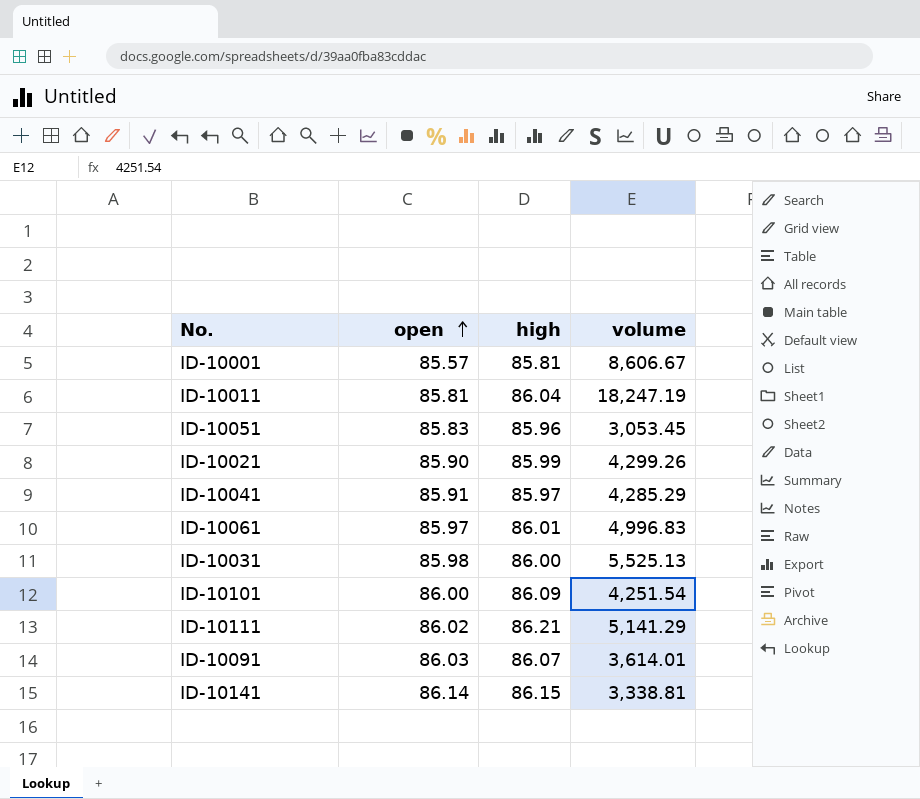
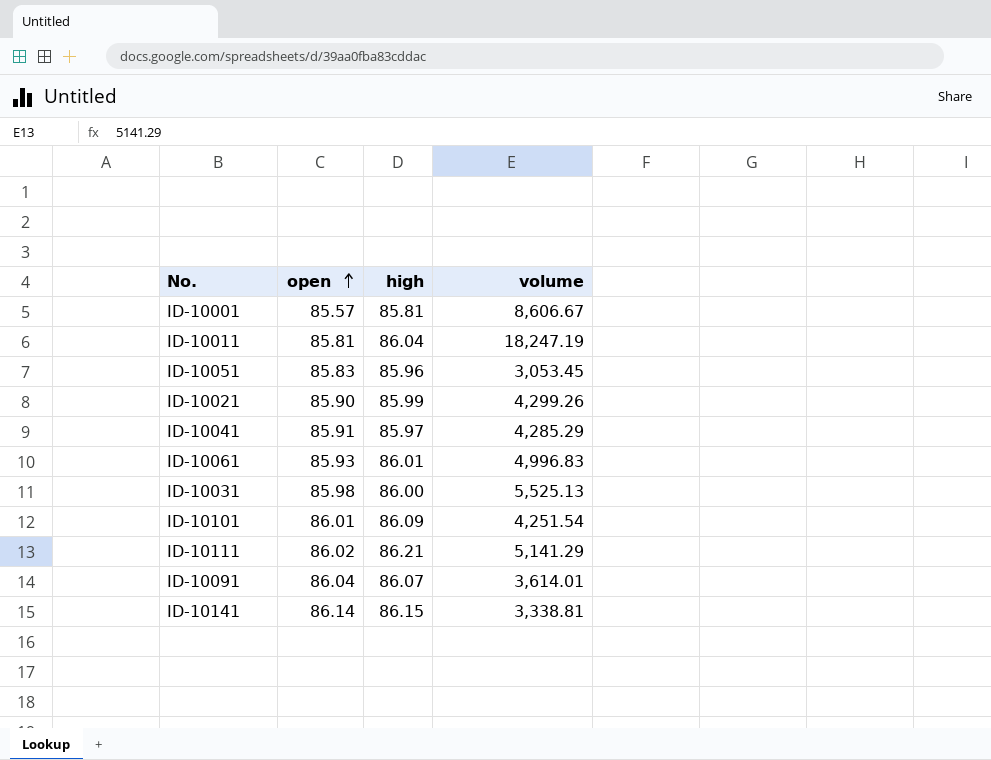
ID-10061 | open: 85.97 -> 85.93
ID-10101 | open: 86.00 -> 86.01
ID-10091 | open: 86.03 -> 86.04

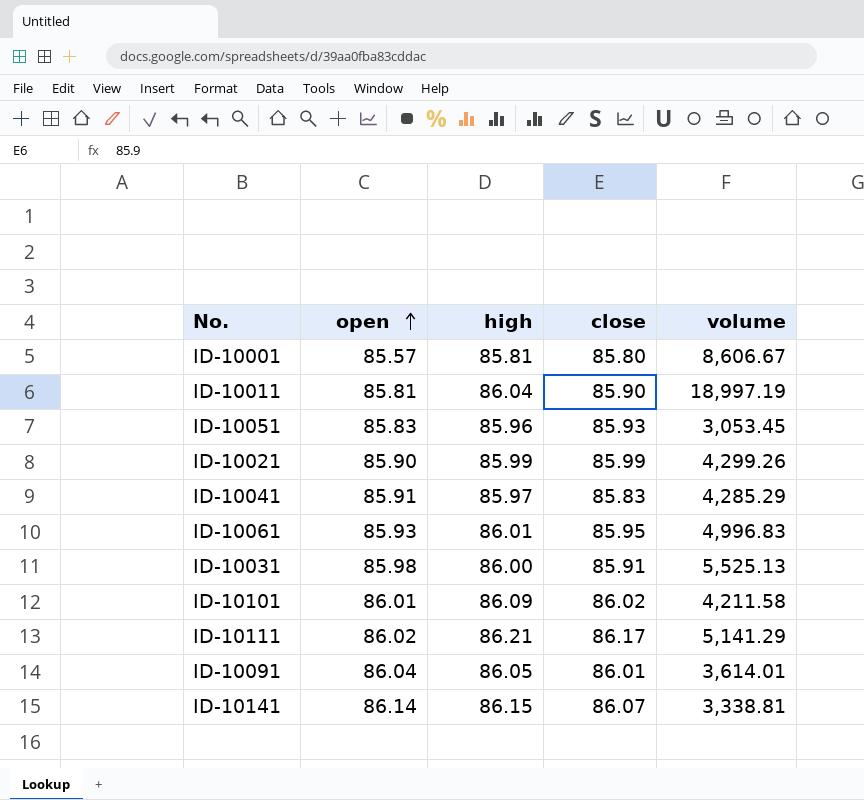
column close | position: none -> 4
ID-10011 | volume: 18,247.19 -> 18,997.19
ID-10101 | volume: 4,251.54 -> 4,211.58
ID-10091 | high: 86.07 -> 86.05

